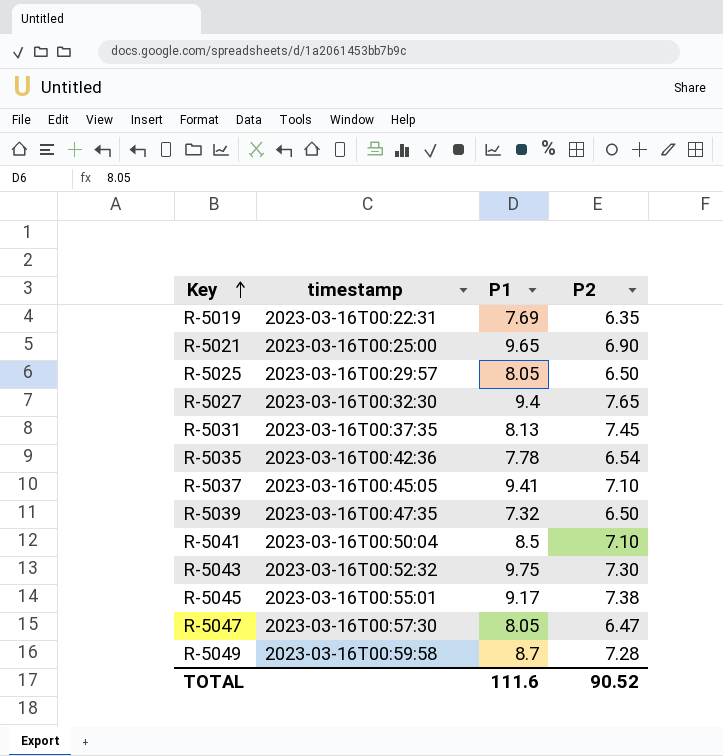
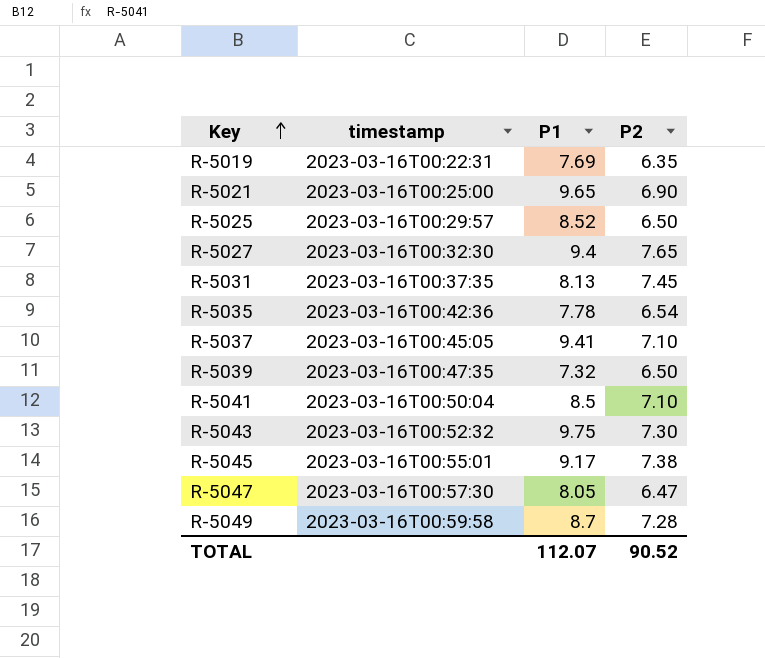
R-5025 | P1: 8.05 -> 8.52
TOTAL | P1: 111.6 -> 112.07

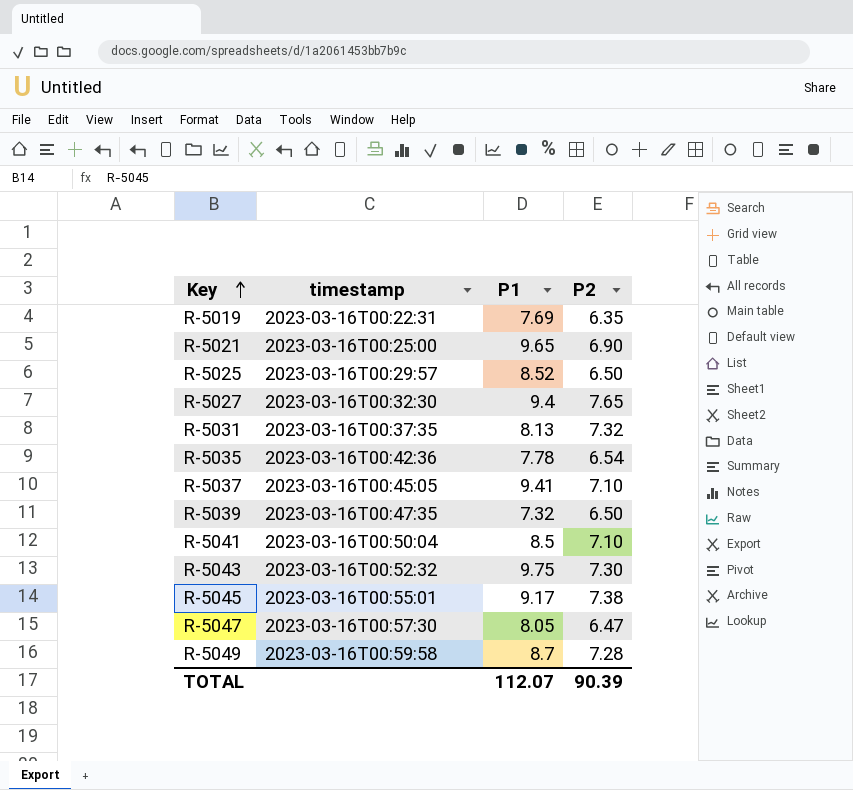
R-5031 | P2: 7.45 -> 7.32
TOTAL | P2: 90.52 -> 90.39

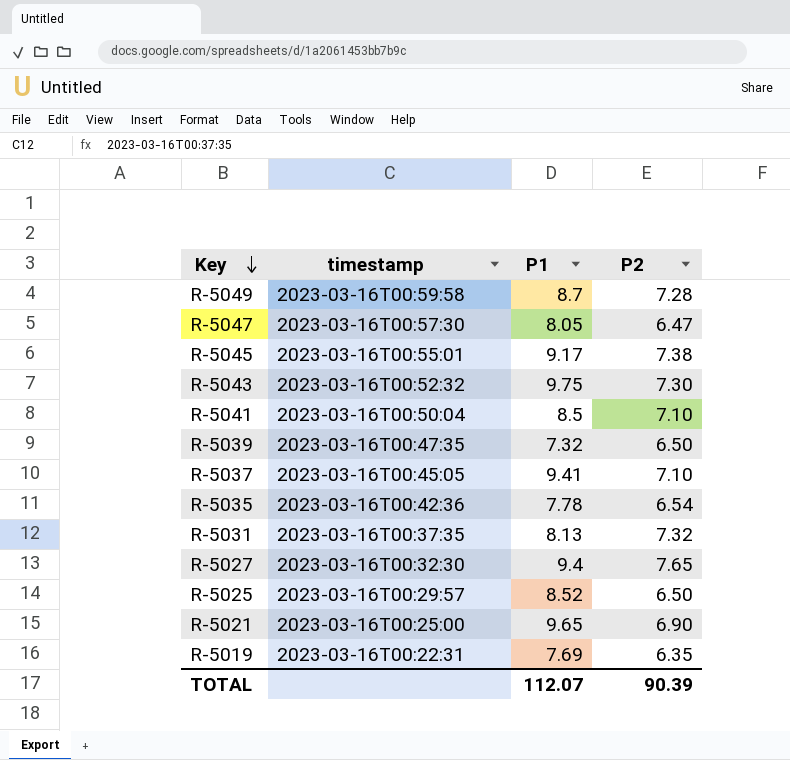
row order: Key ascending -> Key descending

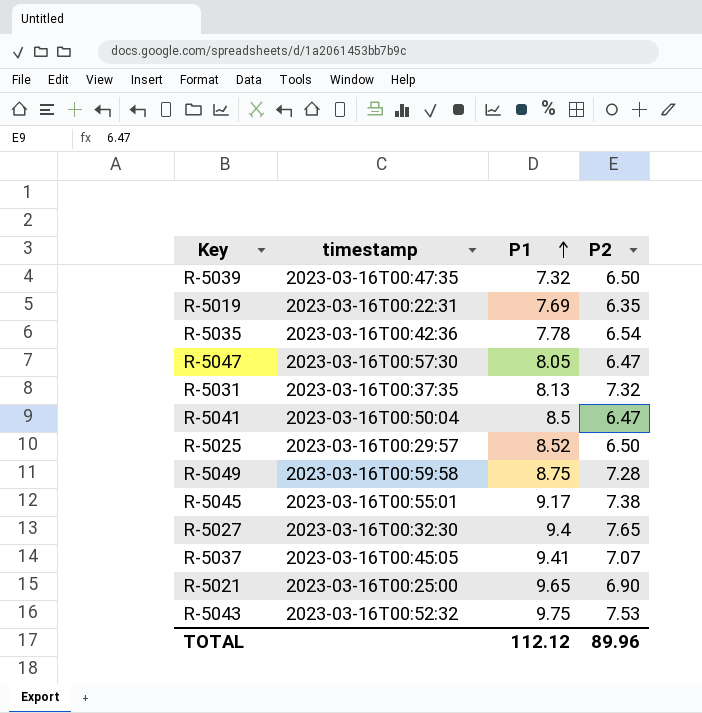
row order: Key descending -> P1 ascending
R-5041 | P2: 7.10 -> 6.47
R-5049 | P1: 8.7 -> 8.75
R-5037 | P2: 7.10 -> 7.07
R-5043 | P2: 7.30 -> 7.53
TOTAL | P1: 112.07 -> 112.12
TOTAL | P2: 90.39 -> 89.96

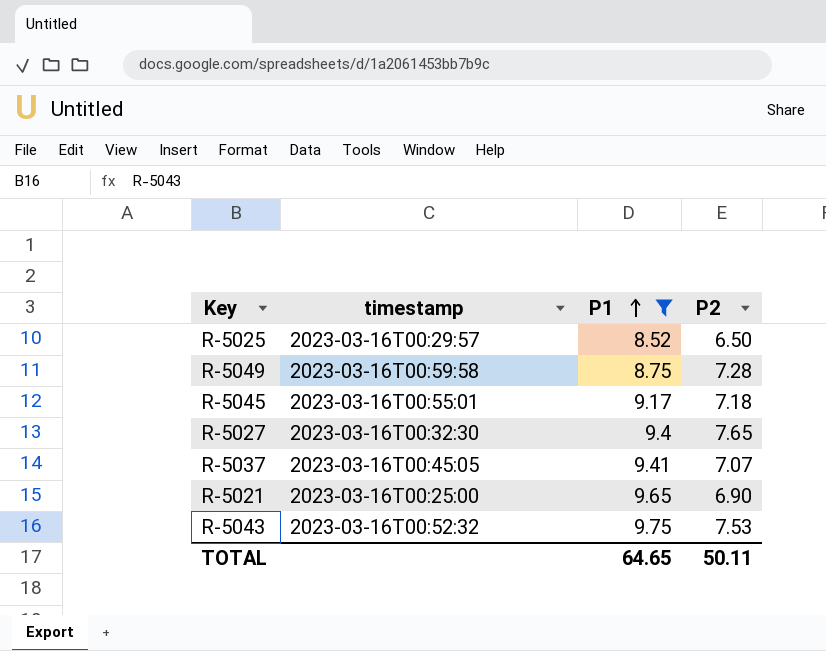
filter: none -> P1 >= 8.52
R-5045 | P2: 7.38 -> 7.18
TOTAL | P1: 112.12 -> 64.65
TOTAL | P2: 89.96 -> 50.11

